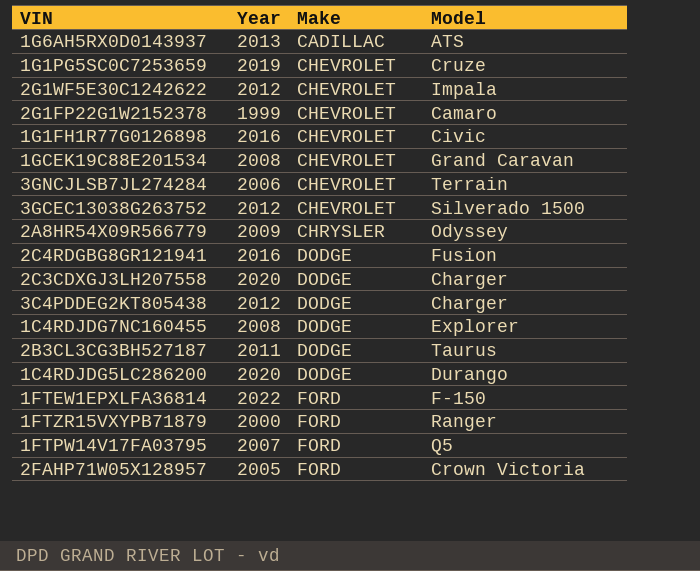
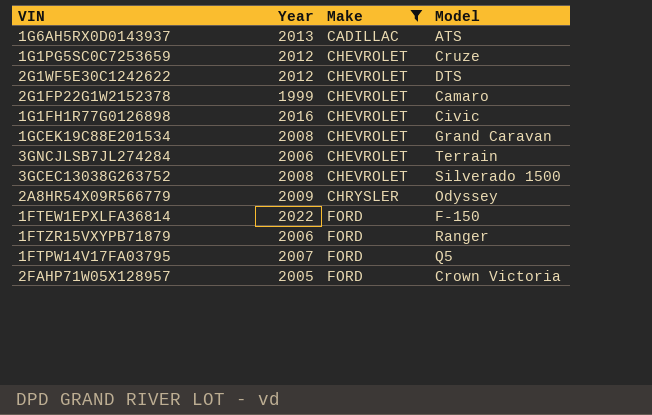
filter: none -> Make != DODGE
1G1PG5SC0C7253659 | Year: 2019 -> 2012
2G1WF5E30C1242622 | Model: Impala -> DTS
3GCEC13038G263752 | Year: 2012 -> 2008
1FTZR15VXYPB71879 | Year: 2000 -> 2006

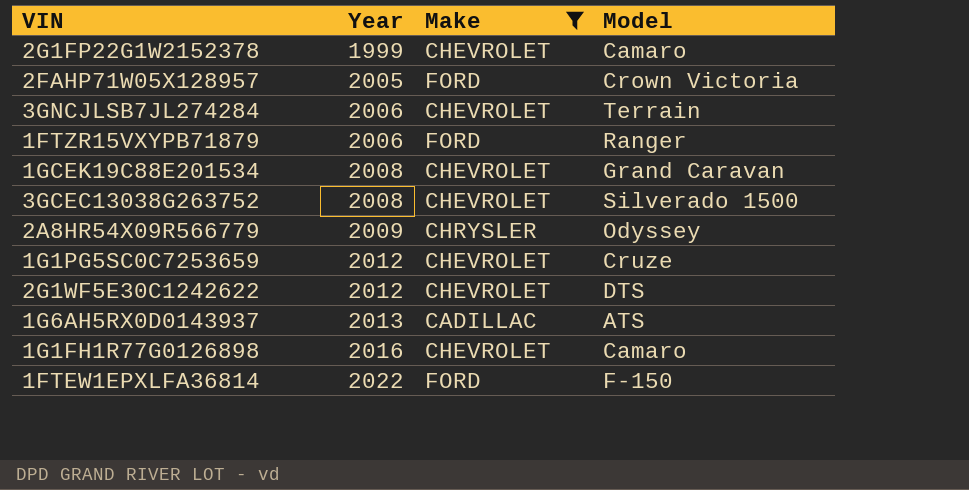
row order: Make ascending -> Year ascending
row 1FTPW14V17FA03795: 2007 | FORD | Q5 -> none
1G1FH1R77G0126898 | Model: Civic -> Camaro

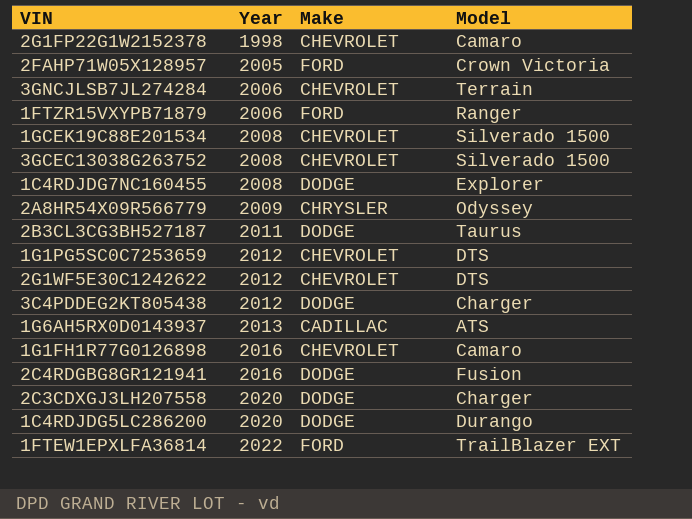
filter: Make != DODGE -> none
2G1FP22G1W2152378 | Year: 1999 -> 1998
1GCEK19C88E201534 | Model: Grand Caravan -> Silverado 1500
1G1PG5SC0C7253659 | Model: Cruze -> DTS
1FTEW1EPXLFA36814 | Model: F-150 -> TrailBlazer EXT

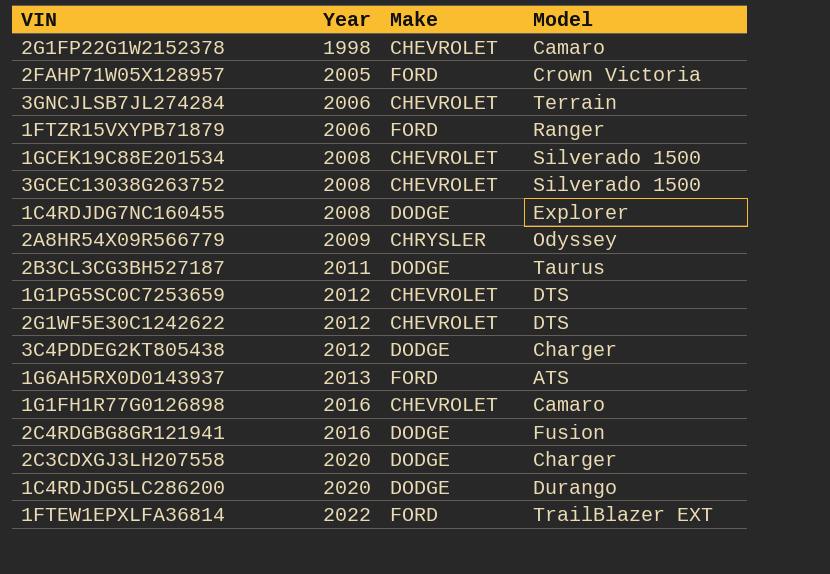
1G6AH5RX0D0143937 | Make: CADILLAC -> FORD

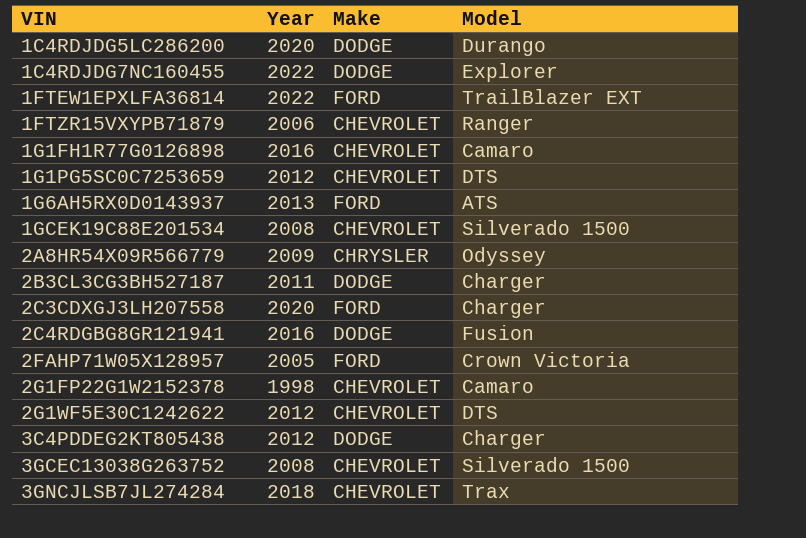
row order: Year ascending -> VIN ascending
1C4RDJDG7NC160455 | Year: 2008 -> 2022
1FTZR15VXYPB71879 | Make: FORD -> CHEVROLET
2B3CL3CG3BH527187 | Model: Taurus -> Charger
2C3CDXGJ3LH207558 | Make: DODGE -> FORD
3GNCJLSB7JL274284 | Year: 2006 -> 2018
3GNCJLSB7JL274284 | Model: Terrain -> Trax

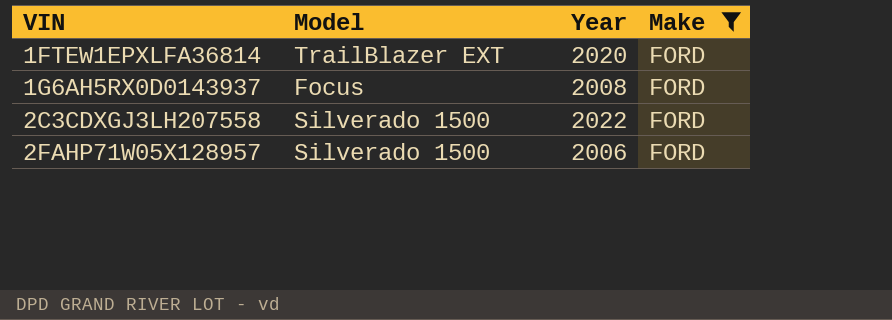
filter: none -> Make = FORD
column Model | position: 4 -> 2
1FTEW1EPXLFA36814 | Year: 2022 -> 2020
1G6AH5RX0D0143937 | Model: ATS -> Focus
1G6AH5RX0D0143937 | Year: 2013 -> 2008
2C3CDXGJ3LH207558 | Model: Charger -> Silverado 1500
2C3CDXGJ3LH207558 | Year: 2020 -> 2022
2FAHP71W05X128957 | Model: Crown Victoria -> Silverado 1500
2FAHP71W05X128957 | Year: 2005 -> 2006

